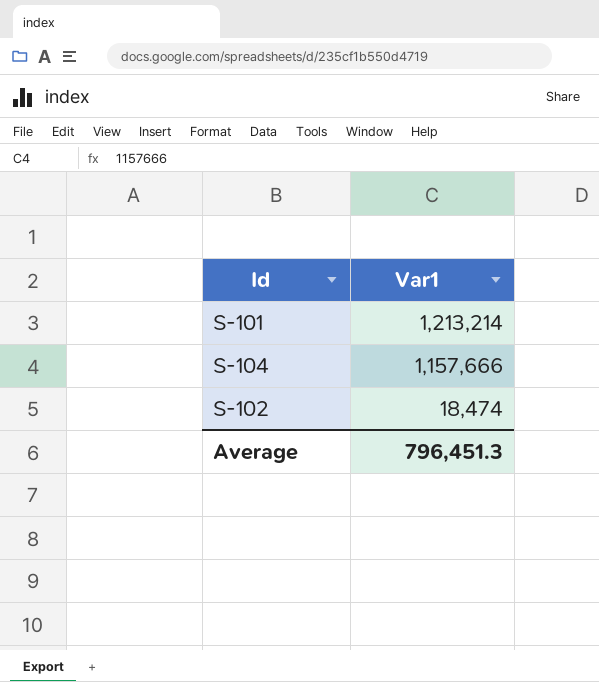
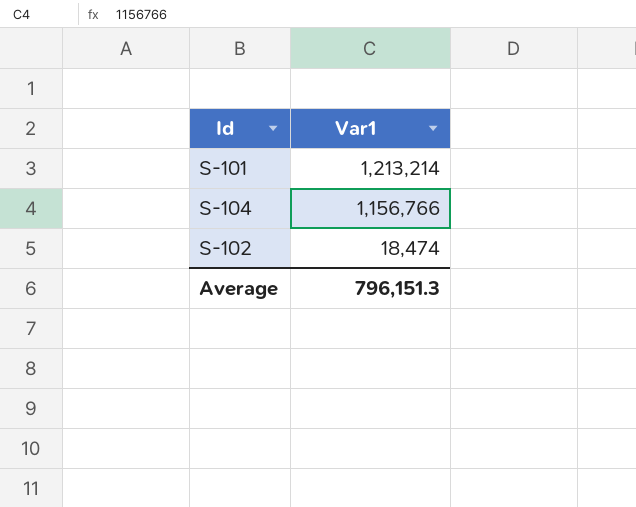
S-104 | Var1: 1,157,666 -> 1,156,766
Average | Var1: 796,451.3 -> 796,151.3

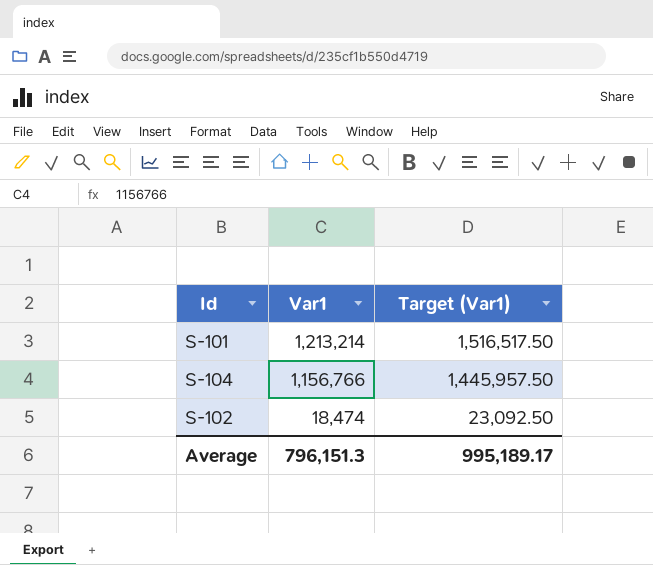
column Target (Var1) | formula: none -> [Var1] * 1.25

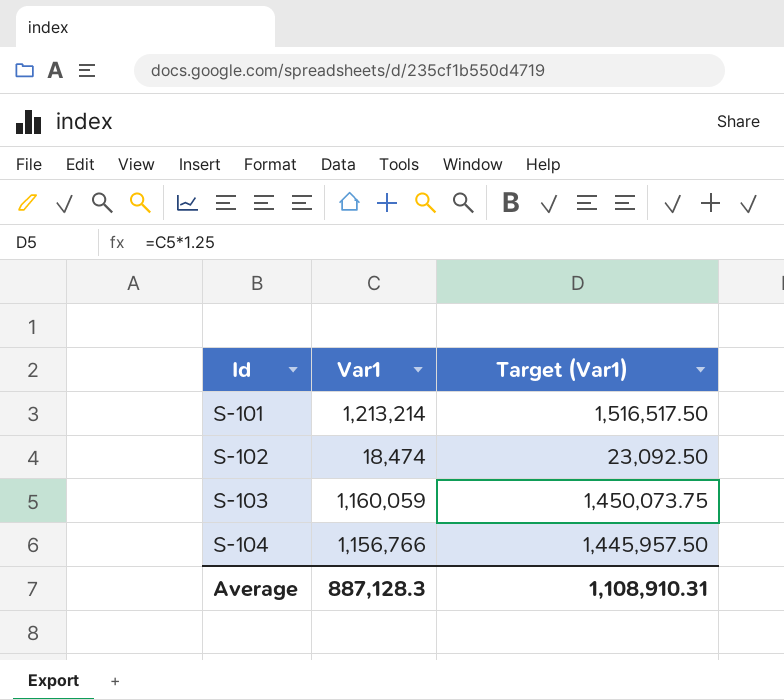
row order: Var1 descending -> Id ascending
row S-103: none -> 1,160,059 | 1,450,073.75
Average | Var1: 796,151.3 -> 887,128.3
Average | Target (Var1): 995,189.17 -> 1,108,910.31

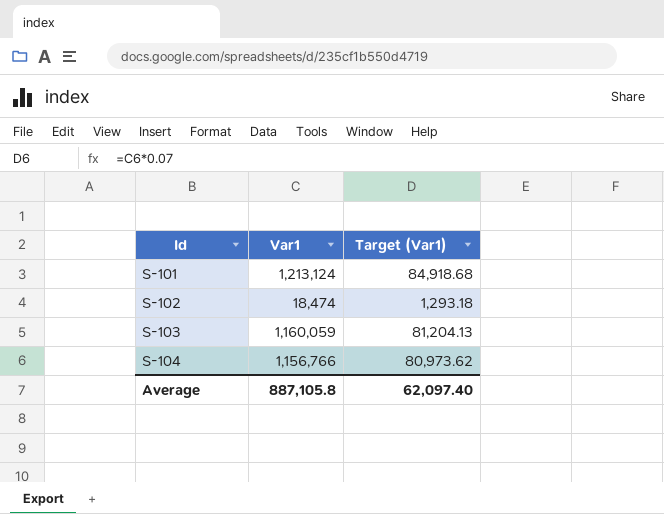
column Target (Var1) | formula: [Var1] * 1.25 -> [Var1] * 0.07
S-101 | Var1: 1,213,214 -> 1,213,124
Average | Var1: 887,128.3 -> 887,105.8
Average | Target (Var1): 1,108,910.31 -> 62,097.40

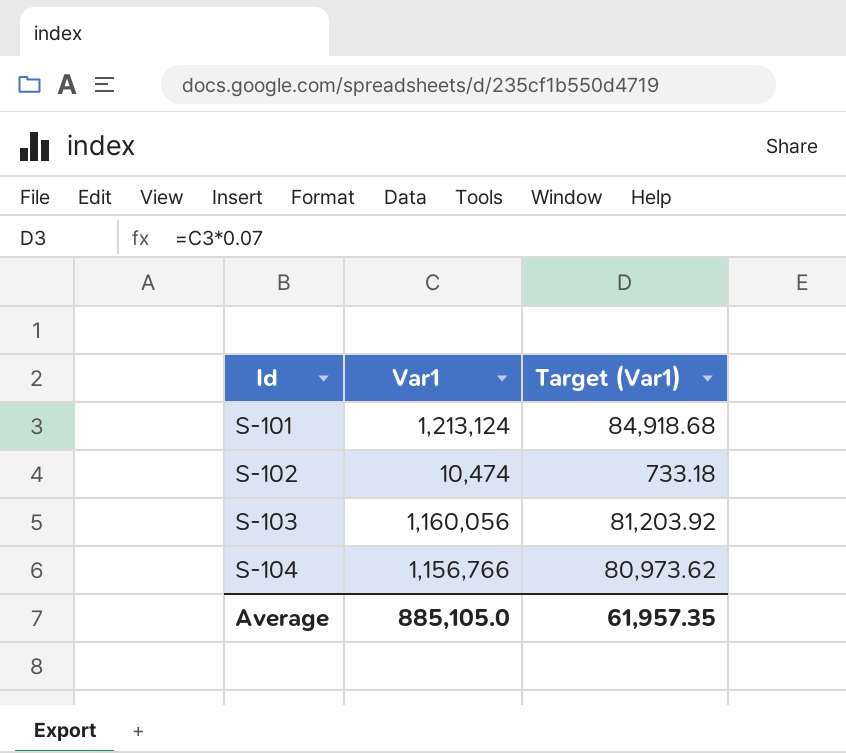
S-102 | Var1: 18,474 -> 10,474
S-102 | Target (Var1): 1,293.18 -> 733.18
S-103 | Var1: 1,160,059 -> 1,160,056
S-103 | Target (Var1): 81,204.13 -> 81,203.92
Average | Var1: 887,105.8 -> 885,105.0
Average | Target (Var1): 62,097.40 -> 61,957.35

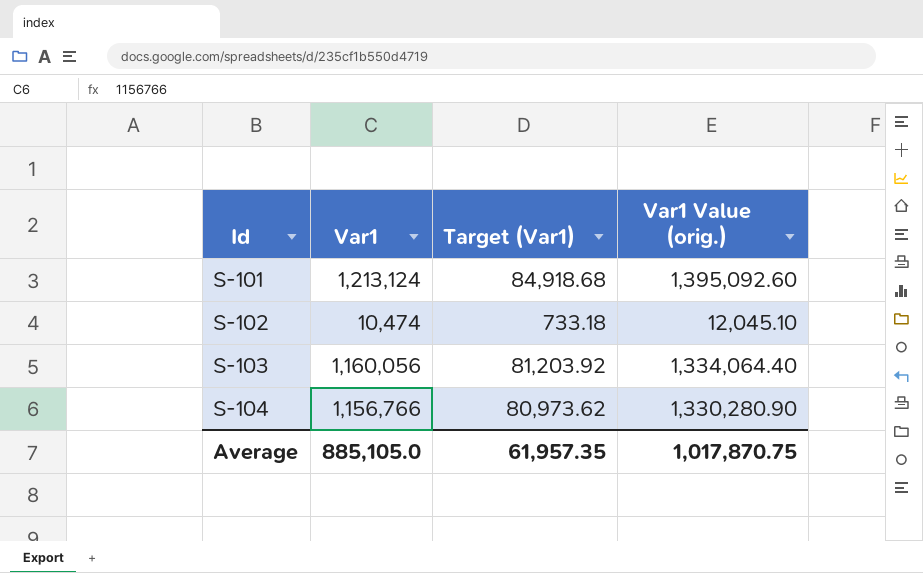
column Var1 Value (orig.) | formula: none -> [Var1] * 1.15

